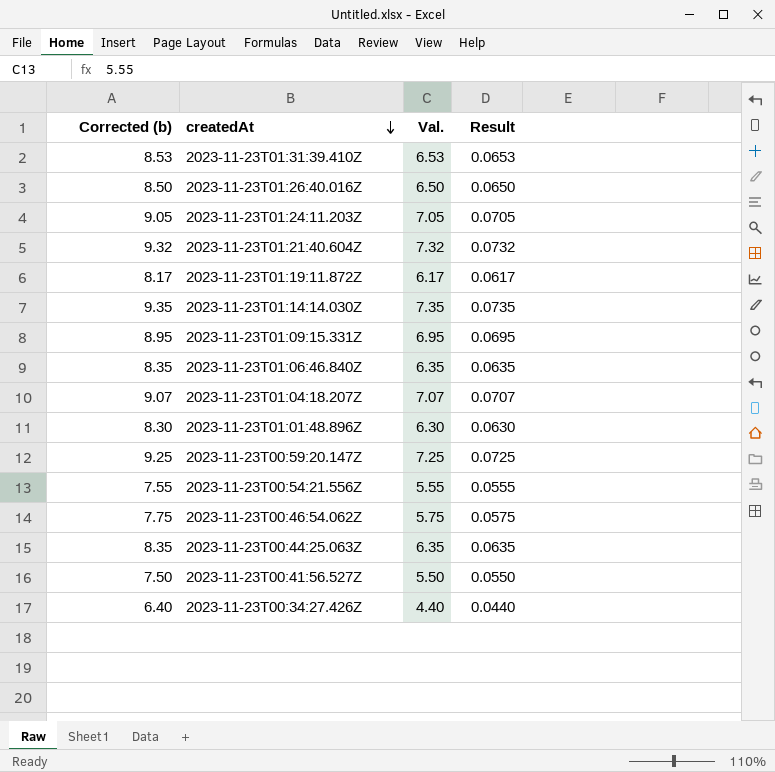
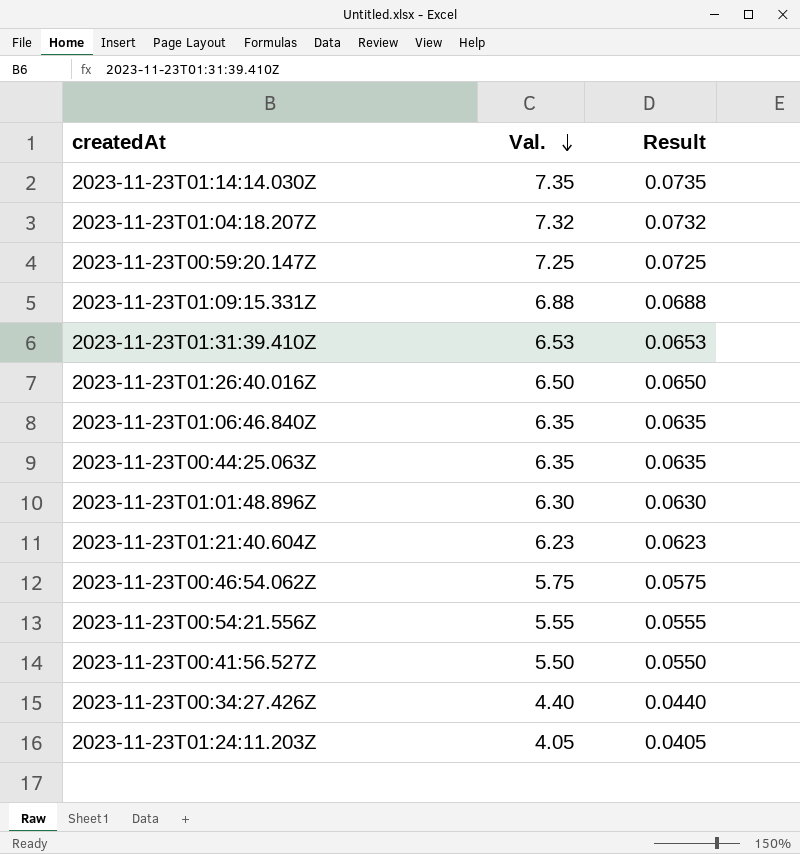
row order: createdAt descending -> Val. descending
column Corrected (b) | formula: [Val.] + 2 -> none
row 2023-11-23T01:19:11.872Z: 8.17 | 6.17 | 0.0617 -> none
2023-11-23T01:04:18.207Z | Val.: 7.07 -> 7.32
2023-11-23T01:04:18.207Z | Result: 0.0707 -> 0.0732
2023-11-23T01:09:15.331Z | Val.: 6.95 -> 6.88
2023-11-23T01:09:15.331Z | Result: 0.0695 -> 0.0688
2023-11-23T01:21:40.604Z | Val.: 7.32 -> 6.23
2023-11-23T01:21:40.604Z | Result: 0.0732 -> 0.0623
2023-11-23T01:24:11.203Z | Val.: 7.05 -> 4.05
2023-11-23T01:24:11.203Z | Result: 0.0705 -> 0.0405

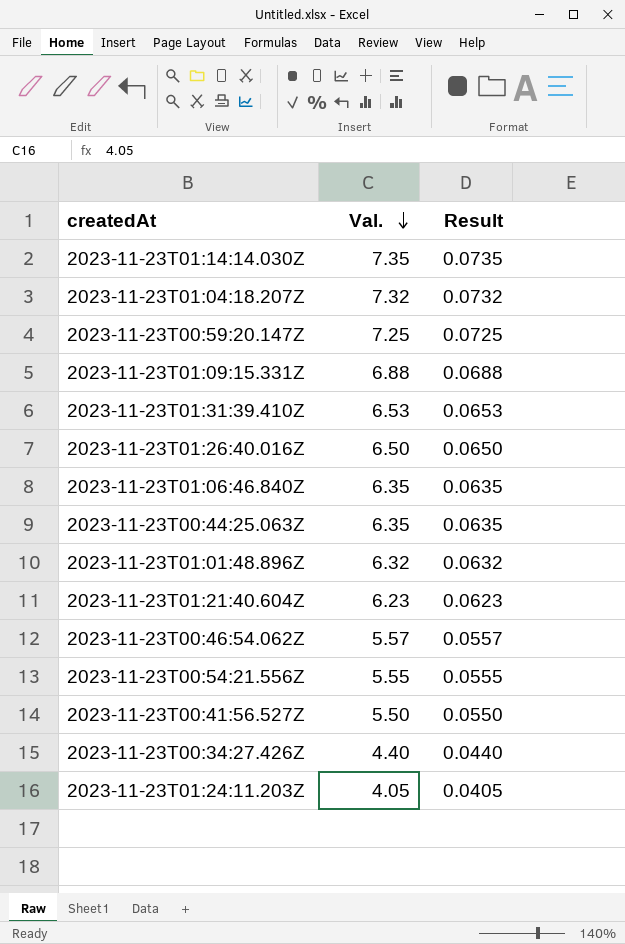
2023-11-23T01:01:48.896Z | Val.: 6.30 -> 6.32
2023-11-23T01:01:48.896Z | Result: 0.0630 -> 0.0632
2023-11-23T00:46:54.062Z | Val.: 5.75 -> 5.57
2023-11-23T00:46:54.062Z | Result: 0.0575 -> 0.0557

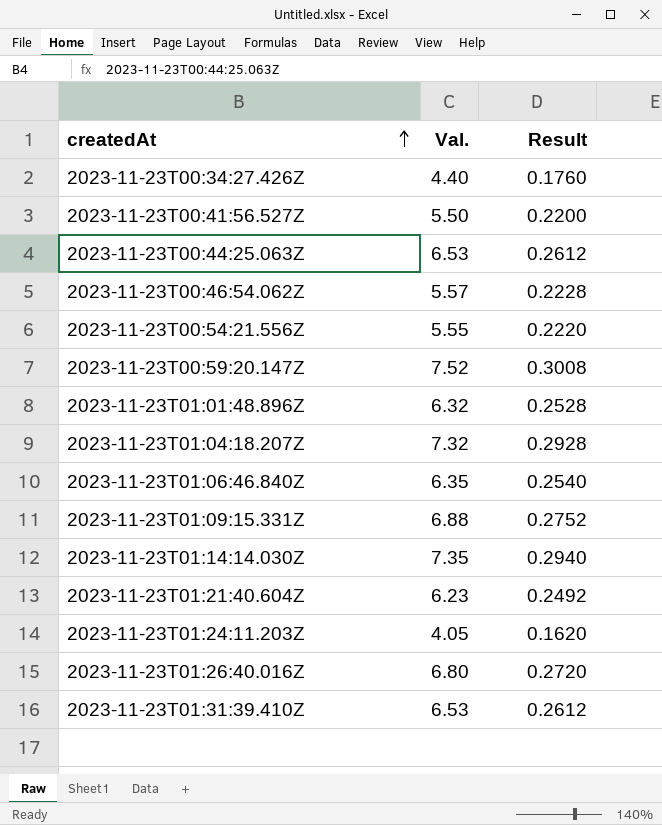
row order: Val. descending -> createdAt ascending
column Result | formula: [Val.] * 0.01 -> [Val.] * 0.04
2023-11-23T00:44:25.063Z | Val.: 6.35 -> 6.53
2023-11-23T00:59:20.147Z | Val.: 7.25 -> 7.52
2023-11-23T01:26:40.016Z | Val.: 6.50 -> 6.80

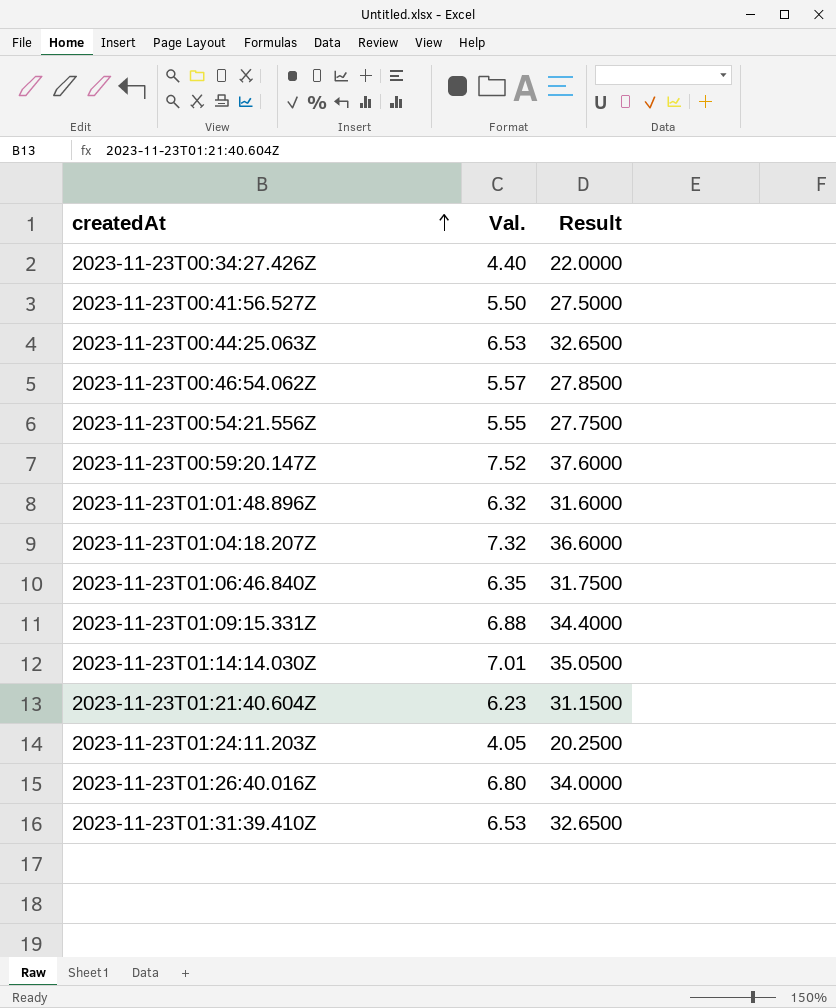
column Result | formula: [Val.] * 0.04 -> [Val.] * 5
2023-11-23T01:14:14.030Z | Val.: 7.35 -> 7.01

